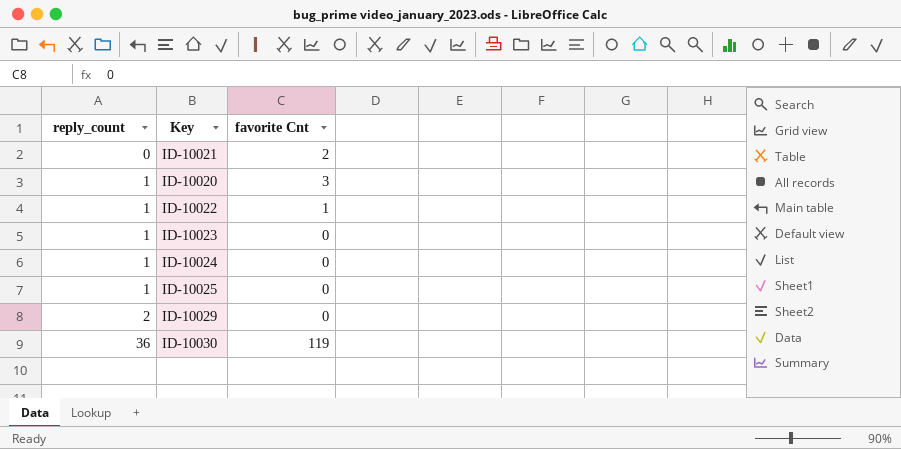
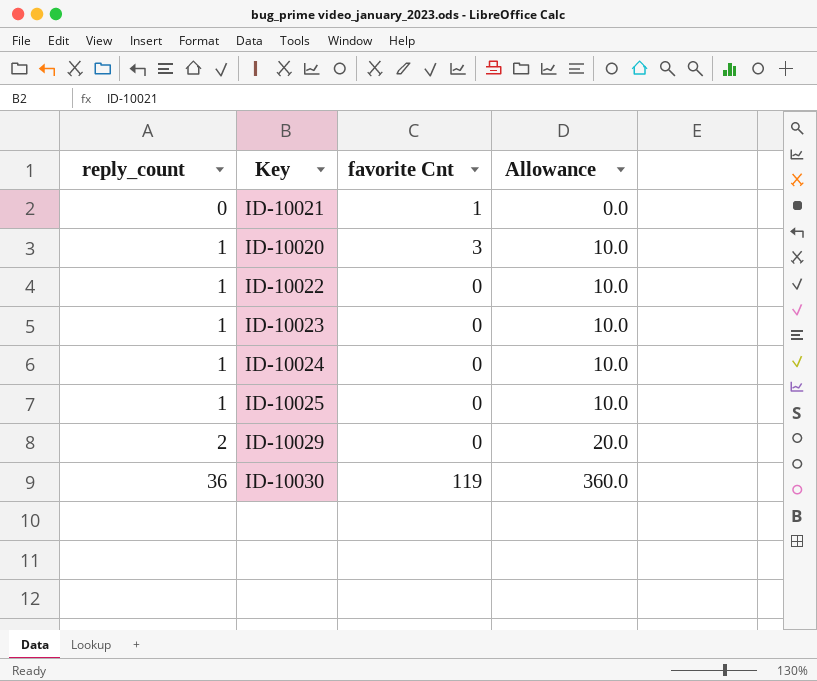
column Allowance | formula: none -> [reply_count] * 10
ID-10021 | favorite Cnt: 2 -> 1
ID-10022 | favorite Cnt: 1 -> 0

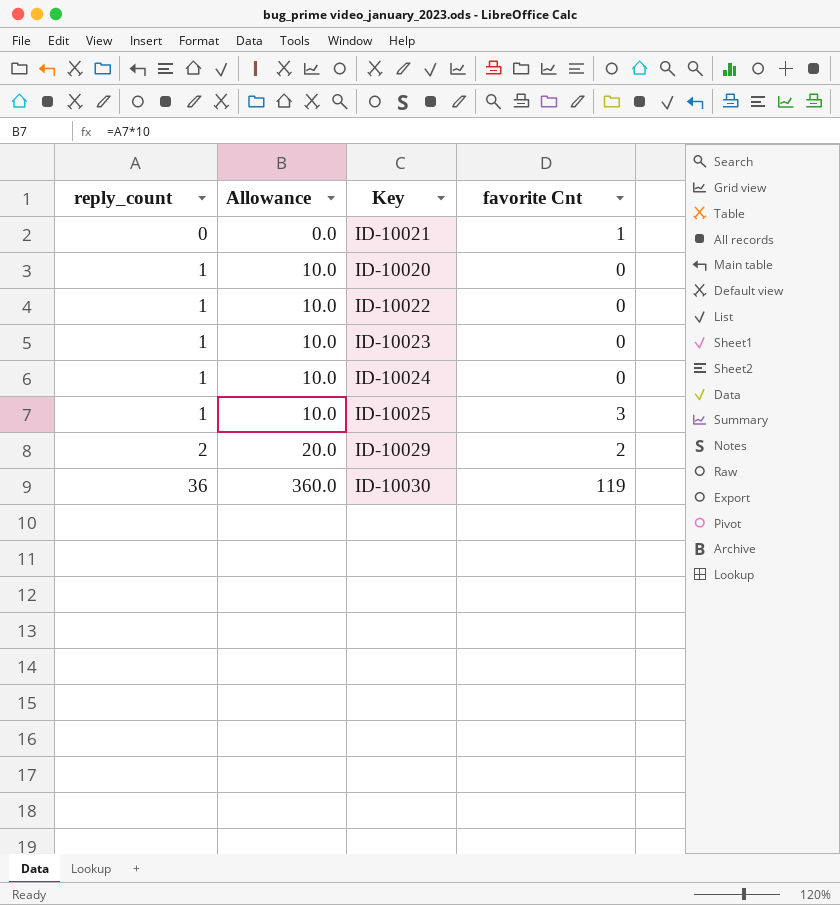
column Allowance | position: 4 -> 2
ID-10020 | favorite Cnt: 3 -> 0
ID-10025 | favorite Cnt: 0 -> 3
ID-10029 | favorite Cnt: 0 -> 2

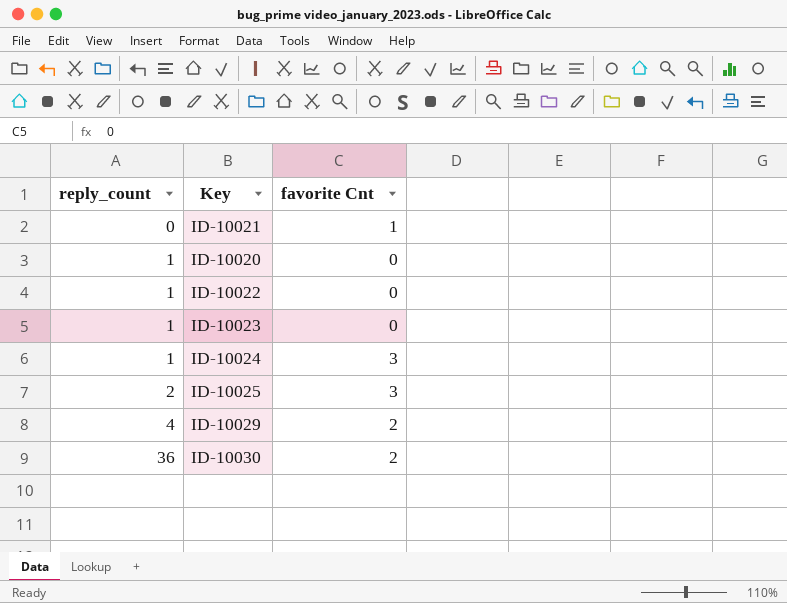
column Allowance | formula: [reply_count] * 10 -> none
ID-10024 | favorite Cnt: 0 -> 3
ID-10025 | reply_count: 1 -> 2
ID-10029 | reply_count: 2 -> 4
ID-10030 | favorite Cnt: 119 -> 2

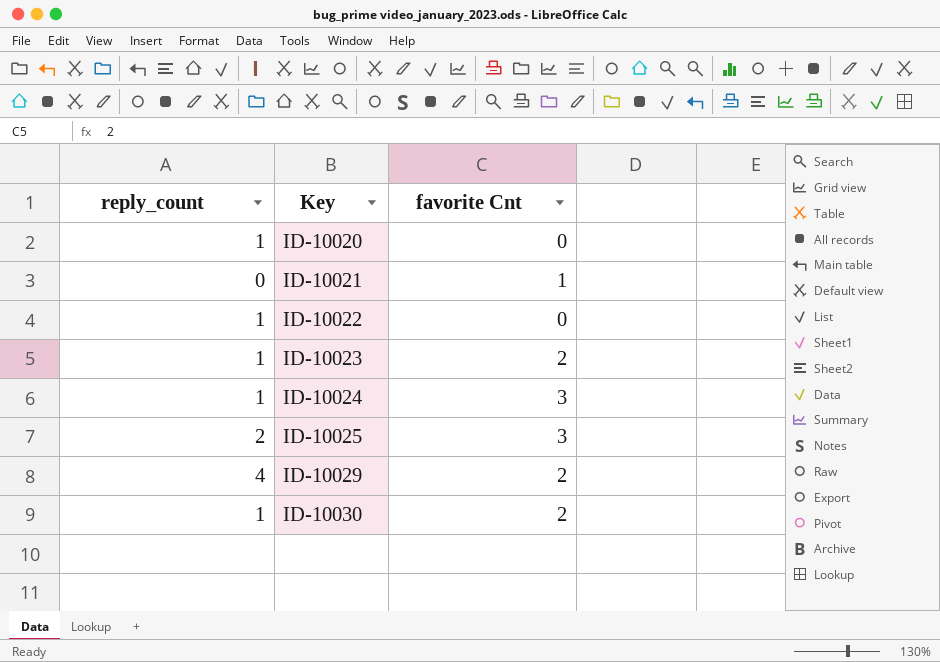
row order: reply_count ascending -> Key ascending
ID-10023 | favorite Cnt: 0 -> 2
ID-10030 | reply_count: 36 -> 1

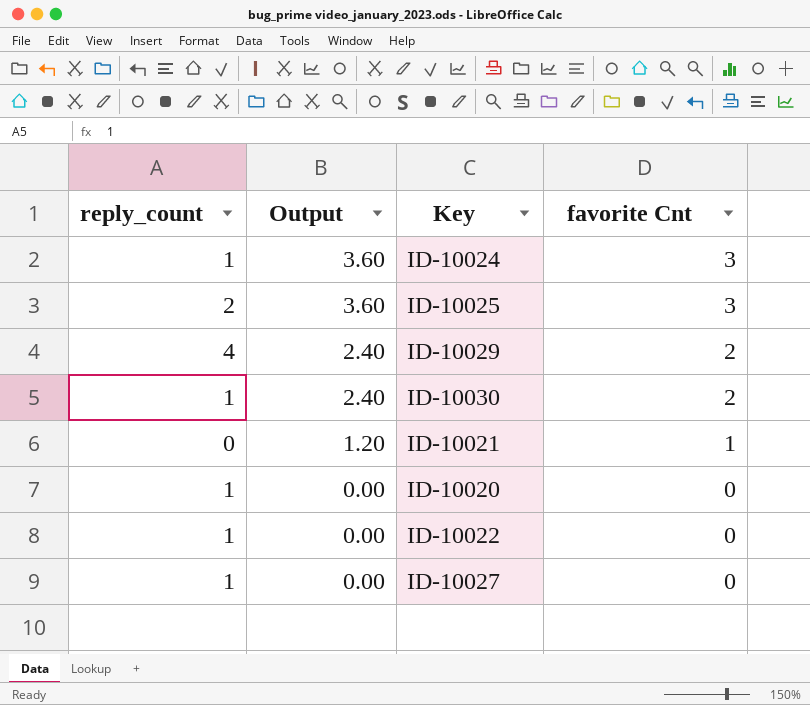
row order: Key ascending -> Output descending
column Output | formula: none -> [favorite Cnt] * 1.2
row ID-10023: 1 | 2 -> none
row ID-10027: none -> 1 | 0.00 | 0

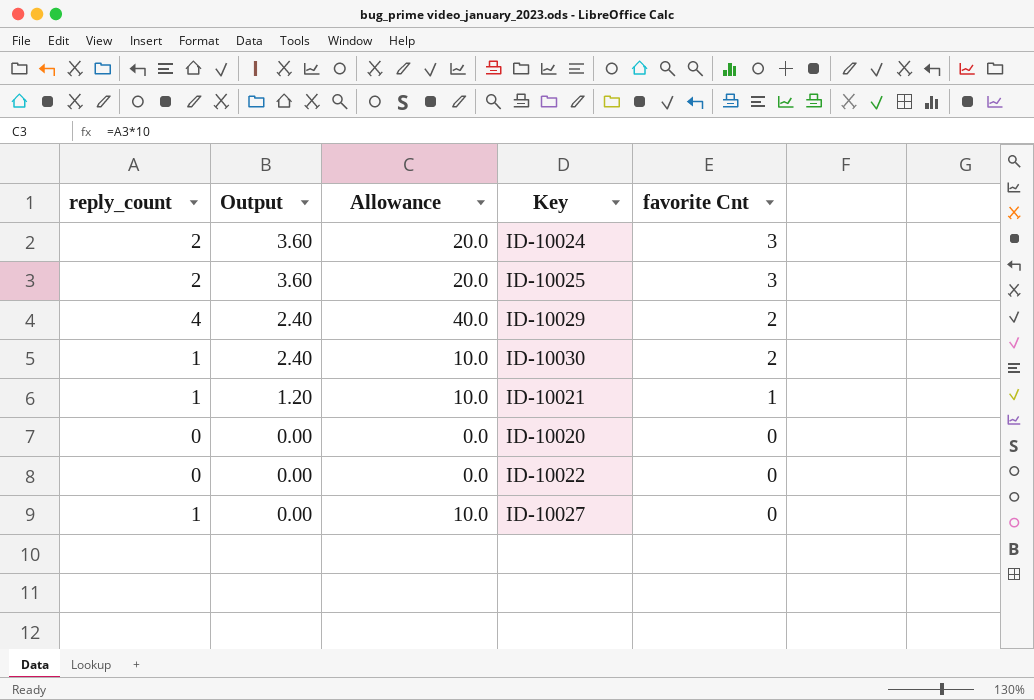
column Allowance | formula: none -> [reply_count] * 10
ID-10024 | reply_count: 1 -> 2
ID-10021 | reply_count: 0 -> 1
ID-10020 | reply_count: 1 -> 0
ID-10022 | reply_count: 1 -> 0

